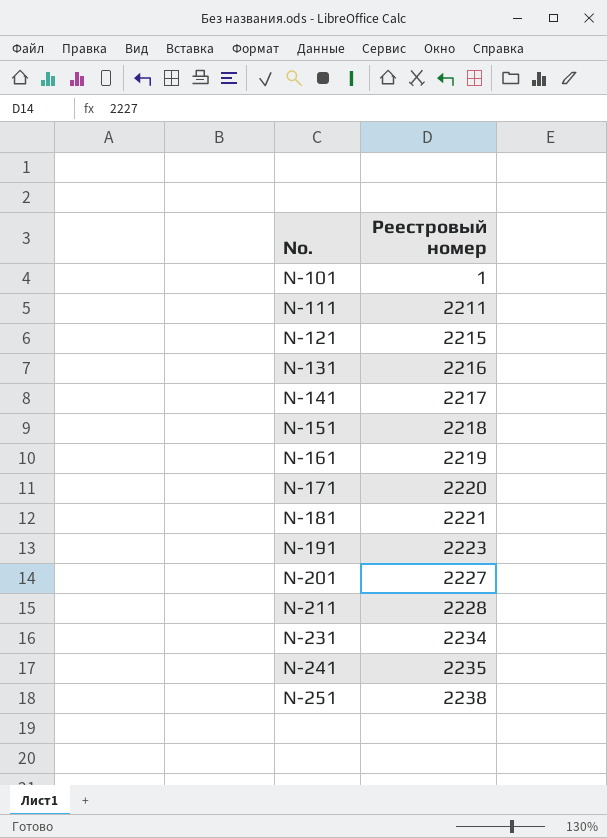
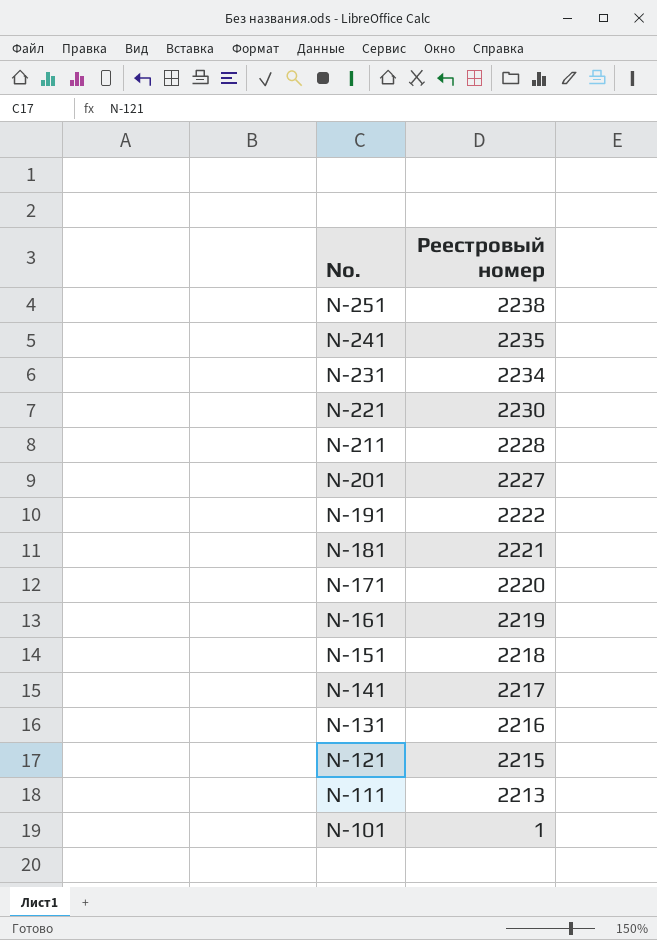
row order: No. ascending -> No. descending
row N-221: none -> 2230
N-191 | Реестровый номер: 2223 -> 2222
N-111 | Реестровый номер: 2211 -> 2213

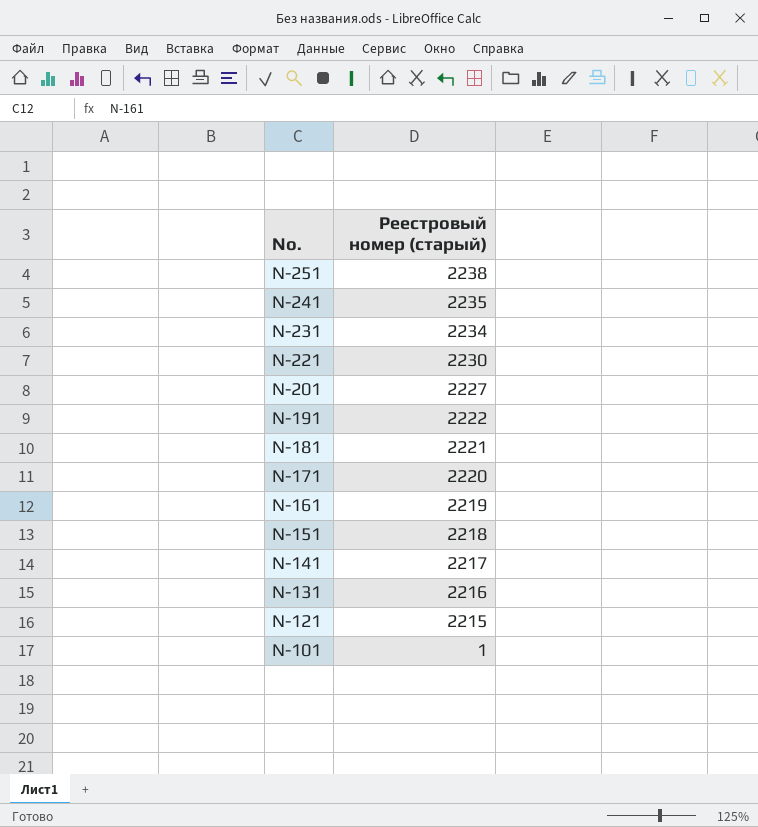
column name: Реестровый номер -> Реестровый номер (старый)
row N-211: 2228 -> none
row N-111: 2213 -> none

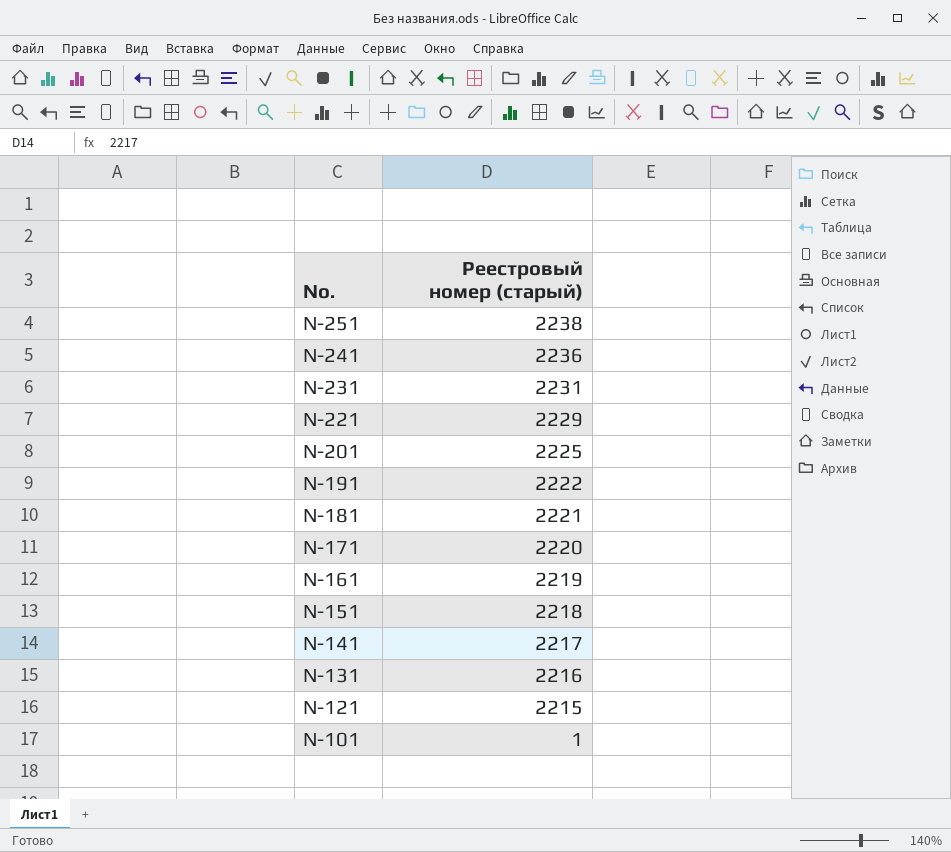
N-241 | Реестровый номер (старый): 2235 -> 2236
N-231 | Реестровый номер (старый): 2234 -> 2231
N-221 | Реестровый номер (старый): 2230 -> 2229
N-201 | Реестровый номер (старый): 2227 -> 2225

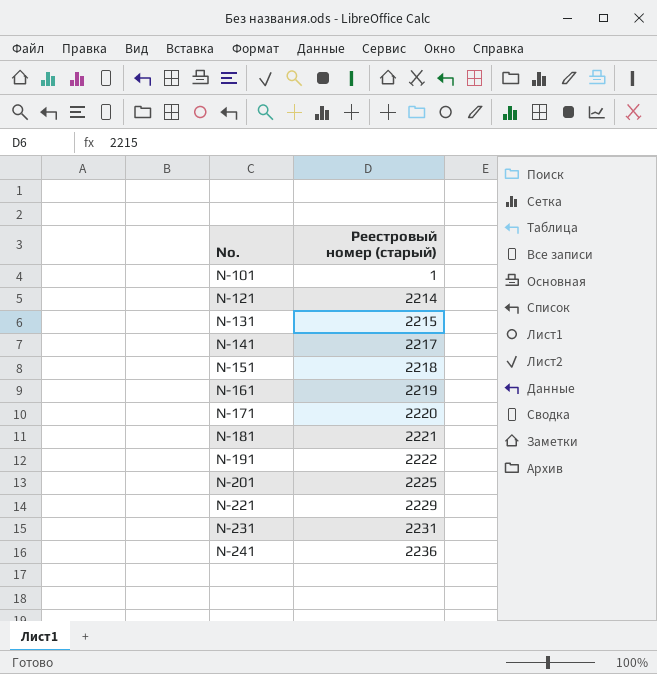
row order: No. descending -> No. ascending
row N-251: 2238 -> none
N-121 | Реестровый номер (старый): 2215 -> 2214
N-131 | Реестровый номер (старый): 2216 -> 2215

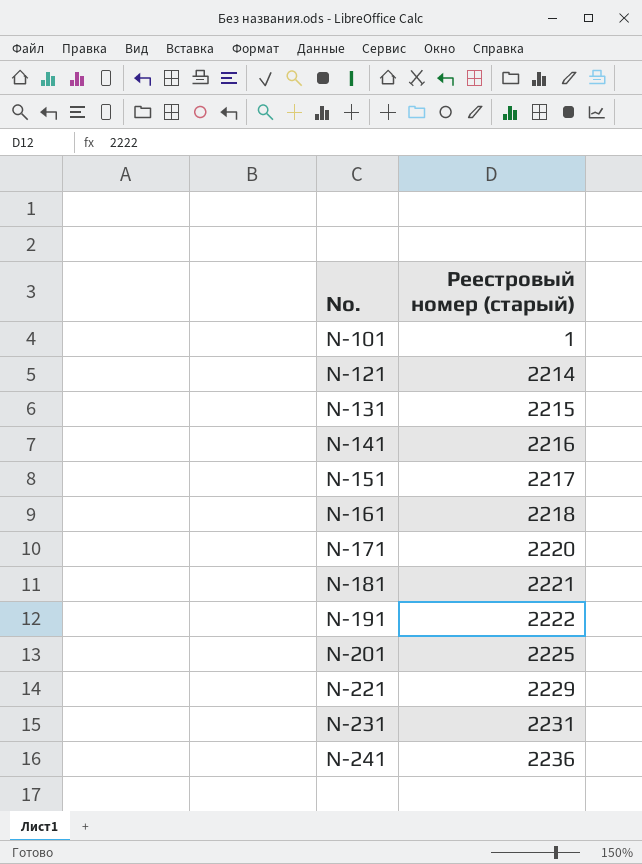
N-141 | Реестровый номер (старый): 2217 -> 2216
N-151 | Реестровый номер (старый): 2218 -> 2217
N-161 | Реестровый номер (старый): 2219 -> 2218

